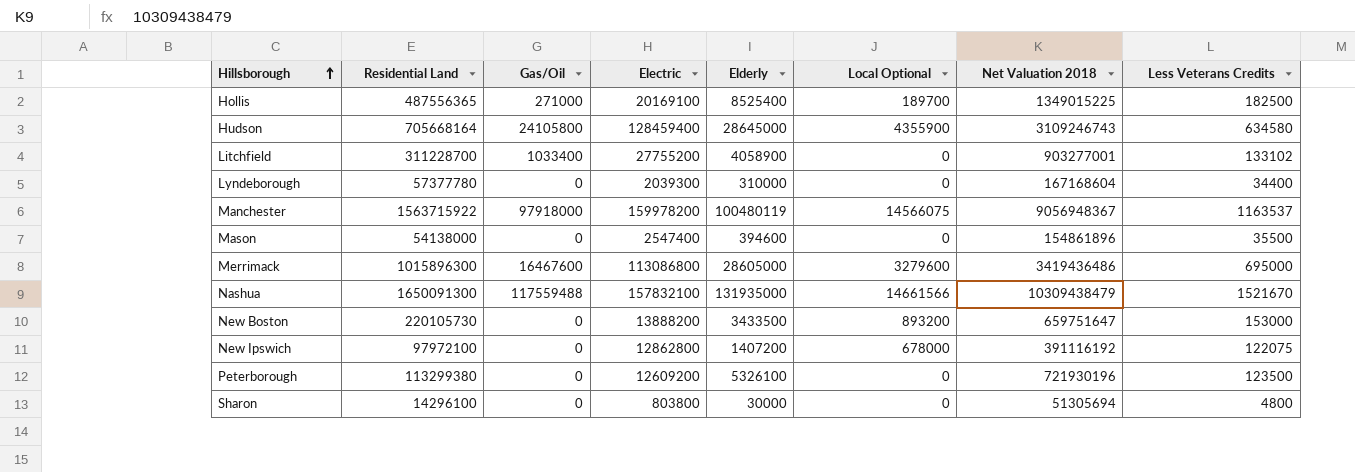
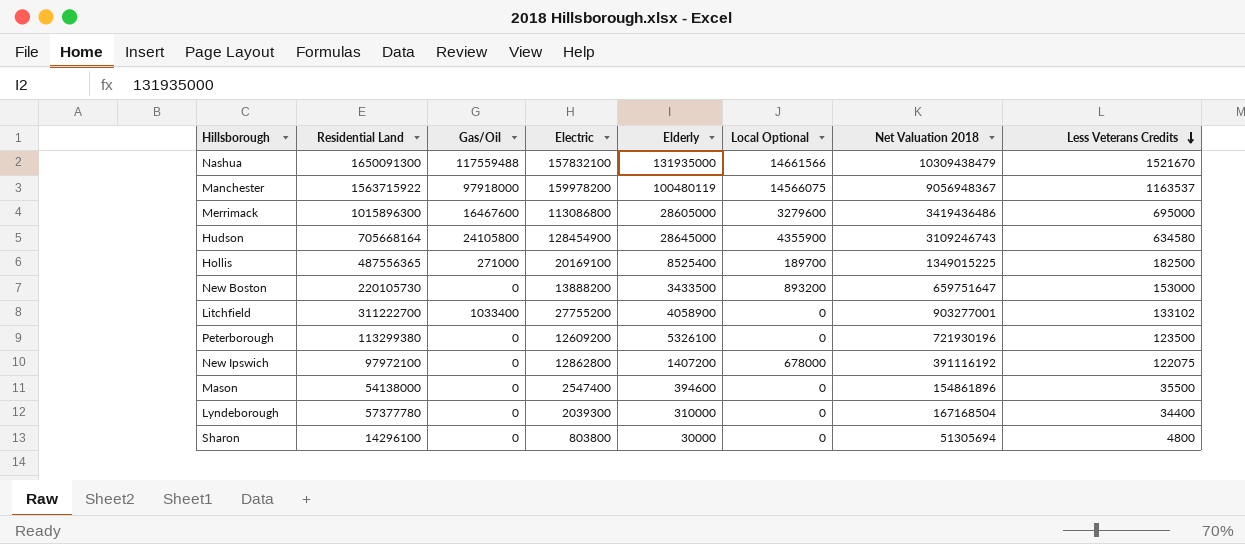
row order: Hillsborough ascending -> Less Veterans Credits descending
Hudson | Electric: 128459400 -> 128454900
Litchfield | Residential Land: 311228700 -> 311222700
Lyndeborough | Net Valuation 2018: 167168604 -> 167168504

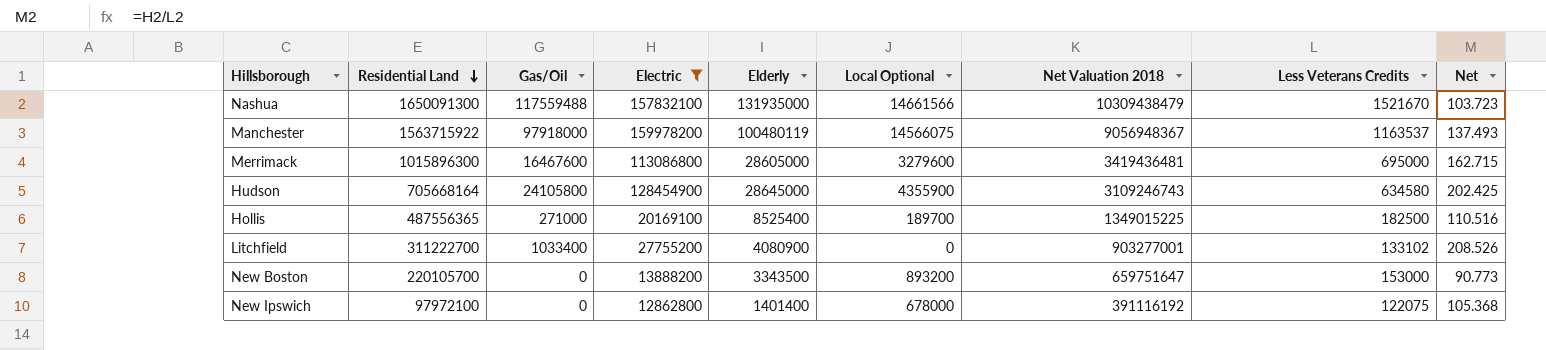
filter: none -> Electric >= 12862800
row order: Less Veterans Credits descending -> Residential Land descending
column Net | formula: none -> [Electric] / [Less Veterans Credits]
Merrimack | Net Valuation 2018: 3419436486 -> 3419436481
Litchfield | Elderly: 4058900 -> 4080900
New Boston | Residential Land: 220105730 -> 220105700
New Boston | Elderly: 3433500 -> 3343500
New Ipswich | Elderly: 1407200 -> 1401400

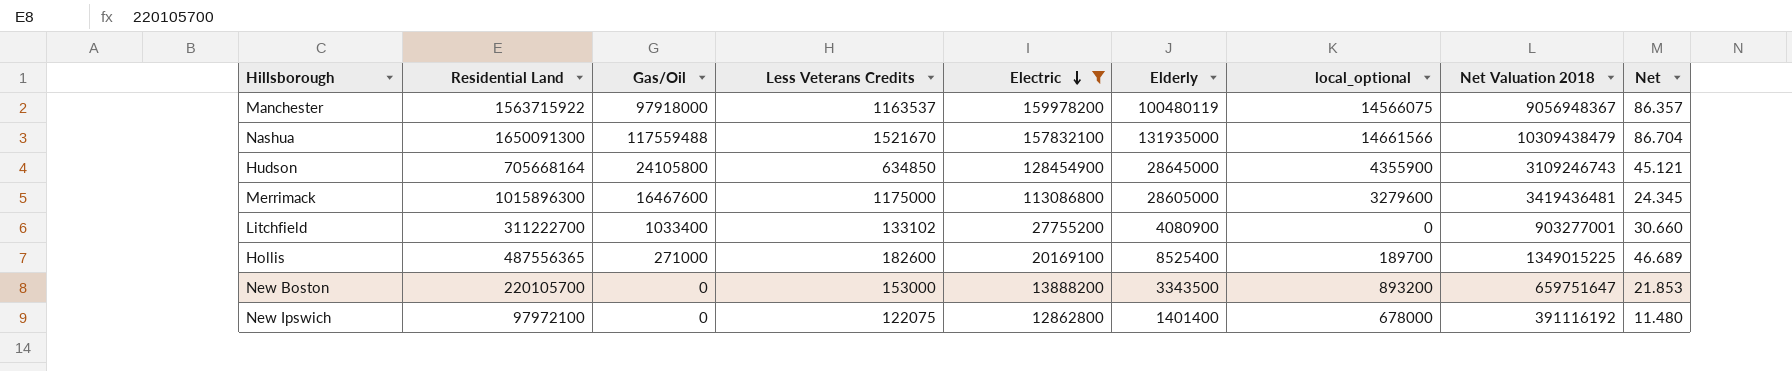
row order: Residential Land descending -> Electric descending
column Less Veterans Credits | position: 8 -> 4
column name: Local Optional -> local_optional
column Net | formula: [Electric] / [Less Veterans Credits] -> [Elderly] / [Less Veterans Credits]
Hudson | Less Veterans Credits: 634580 -> 634850
Merrimack | Less Veterans Credits: 695000 -> 1175000
Hollis | Less Veterans Credits: 182500 -> 182600

